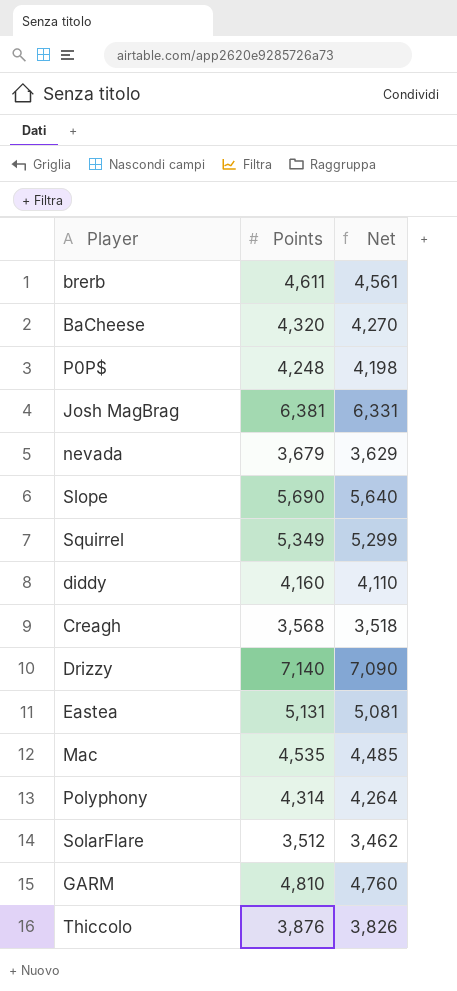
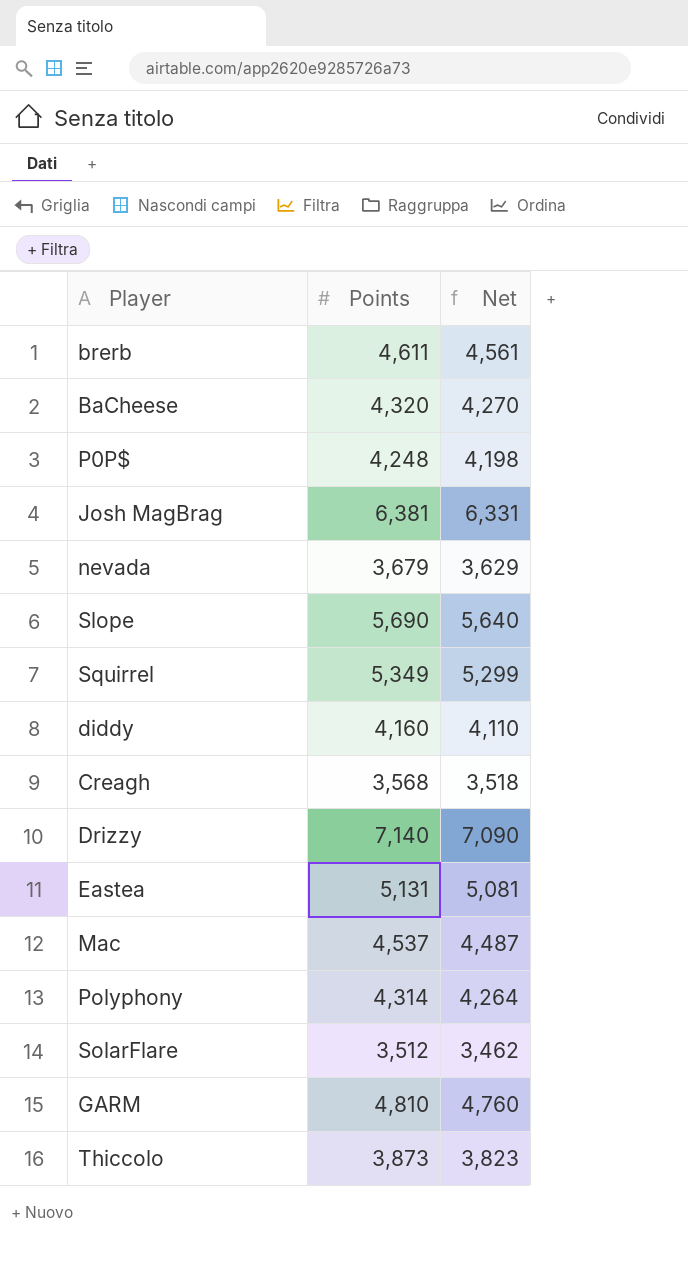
Mac | Points: 4,535 -> 4,537
Mac | Net: 4,485 -> 4,487
Thiccolo | Points: 3,876 -> 3,873
Thiccolo | Net: 3,826 -> 3,823

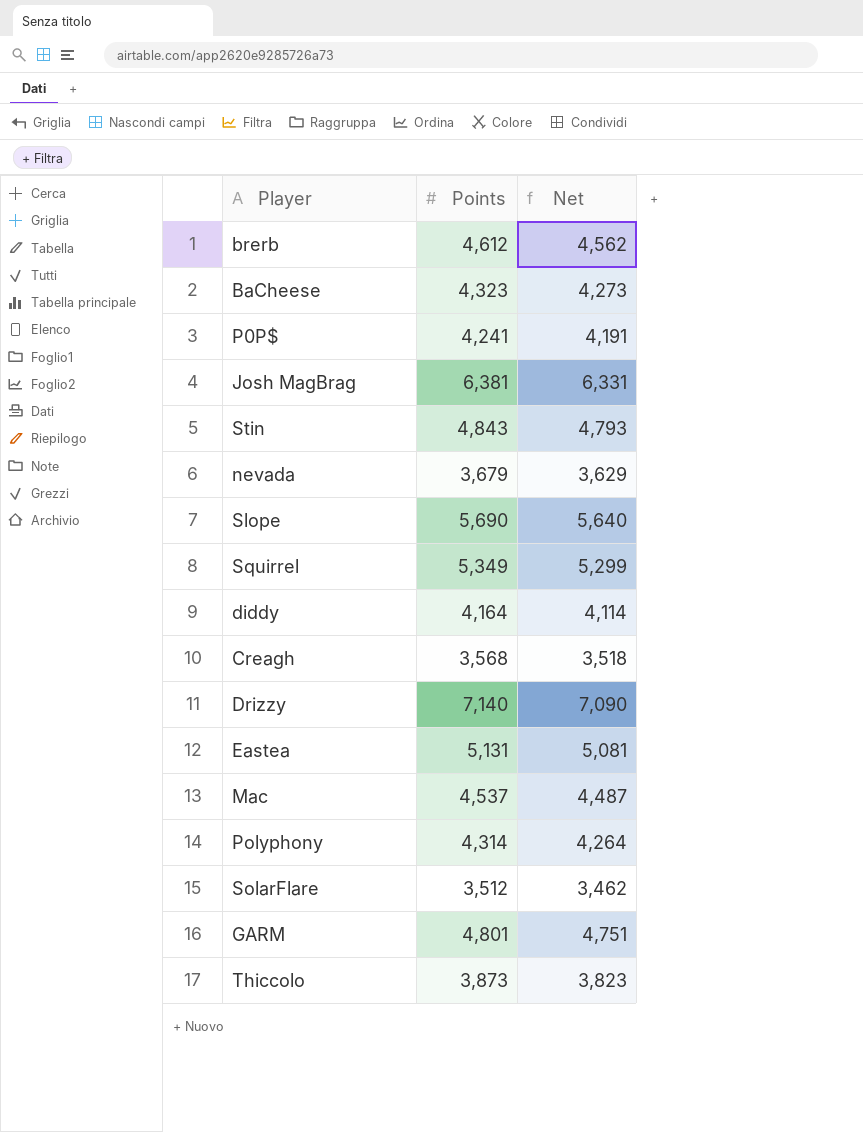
brerb | Points: 4,611 -> 4,612
brerb | Net: 4,561 -> 4,562
BaCheese | Points: 4,320 -> 4,323
BaCheese | Net: 4,270 -> 4,273
P0P$ | Points: 4,248 -> 4,241
P0P$ | Net: 4,198 -> 4,191
row Stin: none -> 4,843 | 4,793
diddy | Points: 4,160 -> 4,164
diddy | Net: 4,110 -> 4,114
GARM | Points: 4,810 -> 4,801
GARM | Net: 4,760 -> 4,751

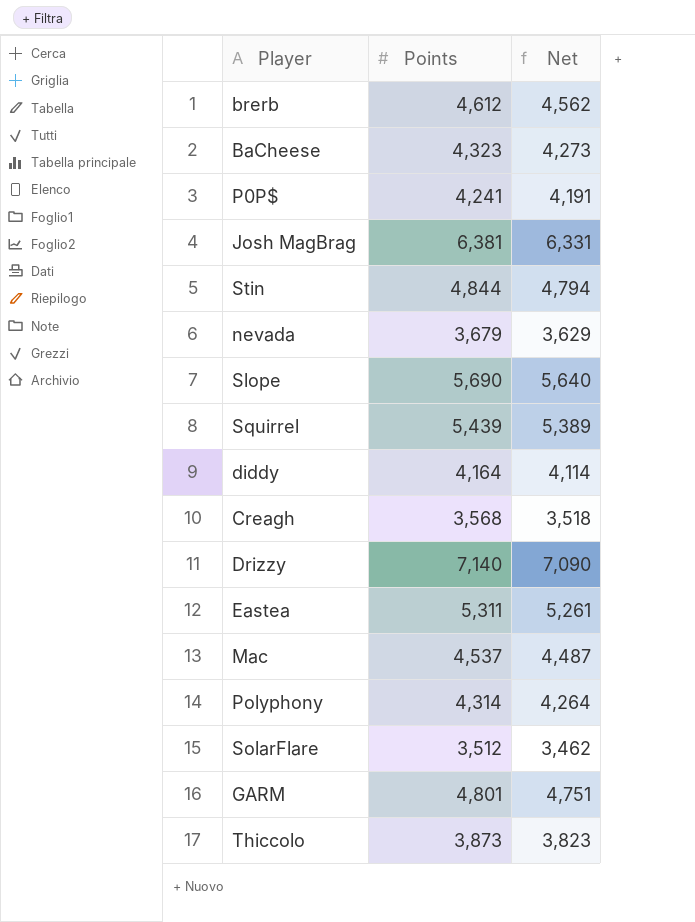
Stin | Points: 4,843 -> 4,844
Stin | Net: 4,793 -> 4,794
Squirrel | Points: 5,349 -> 5,439
Squirrel | Net: 5,299 -> 5,389
Eastea | Points: 5,131 -> 5,311
Eastea | Net: 5,081 -> 5,261

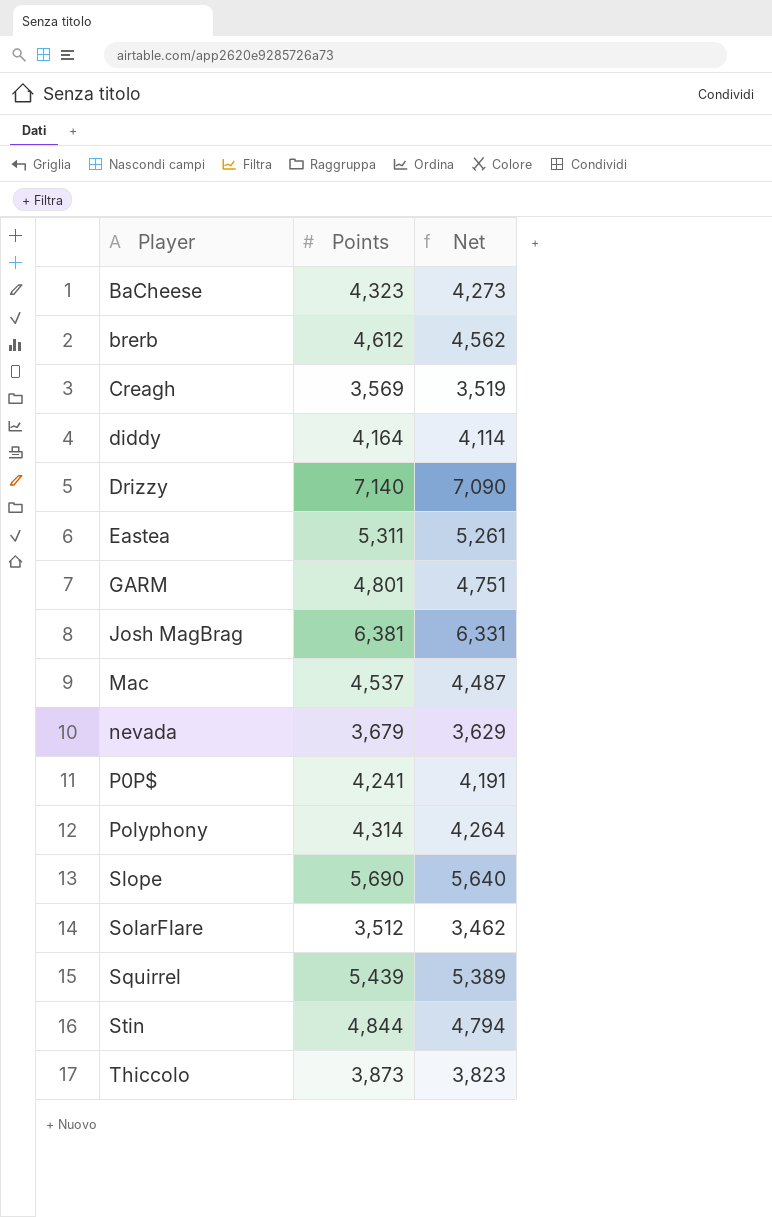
row order: none -> Player ascending
Creagh | Points: 3,568 -> 3,569
Creagh | Net: 3,518 -> 3,519

